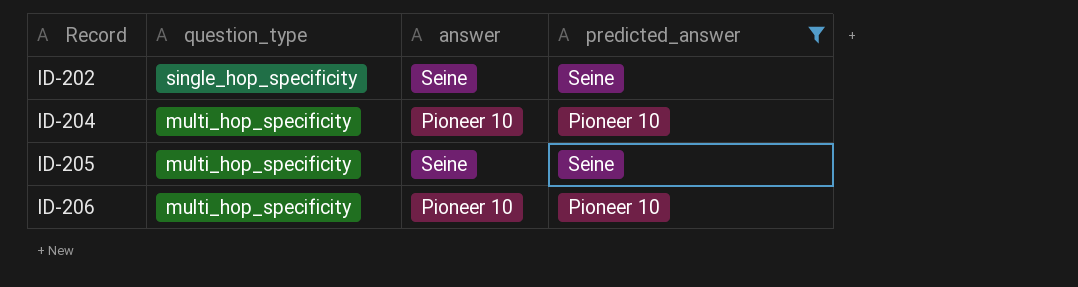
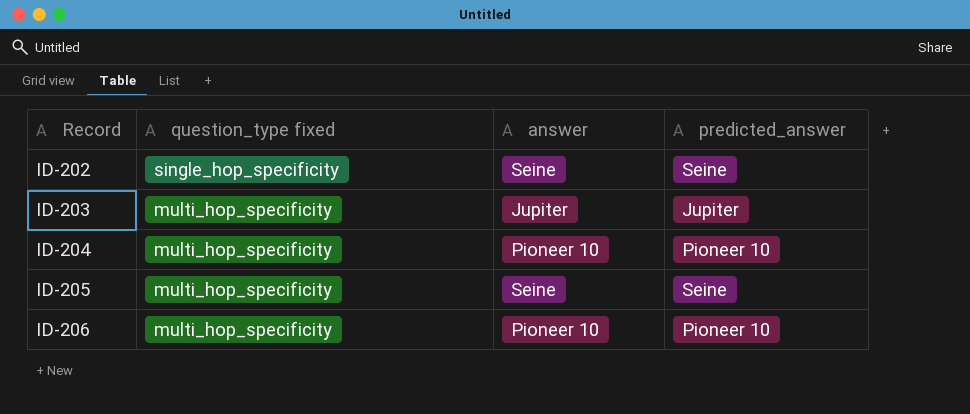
filter: predicted_answer != Jupiter -> none
column name: question_type -> question_type fixed

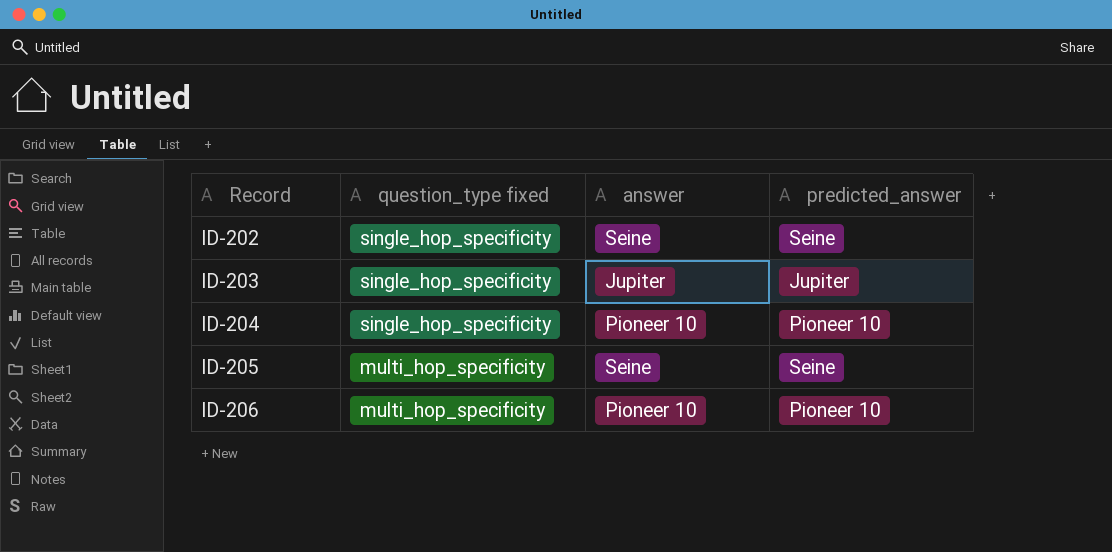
ID-203 | question_type fixed: multi_hop_specificity -> single_hop_specificity
ID-204 | question_type fixed: multi_hop_specificity -> single_hop_specificity

